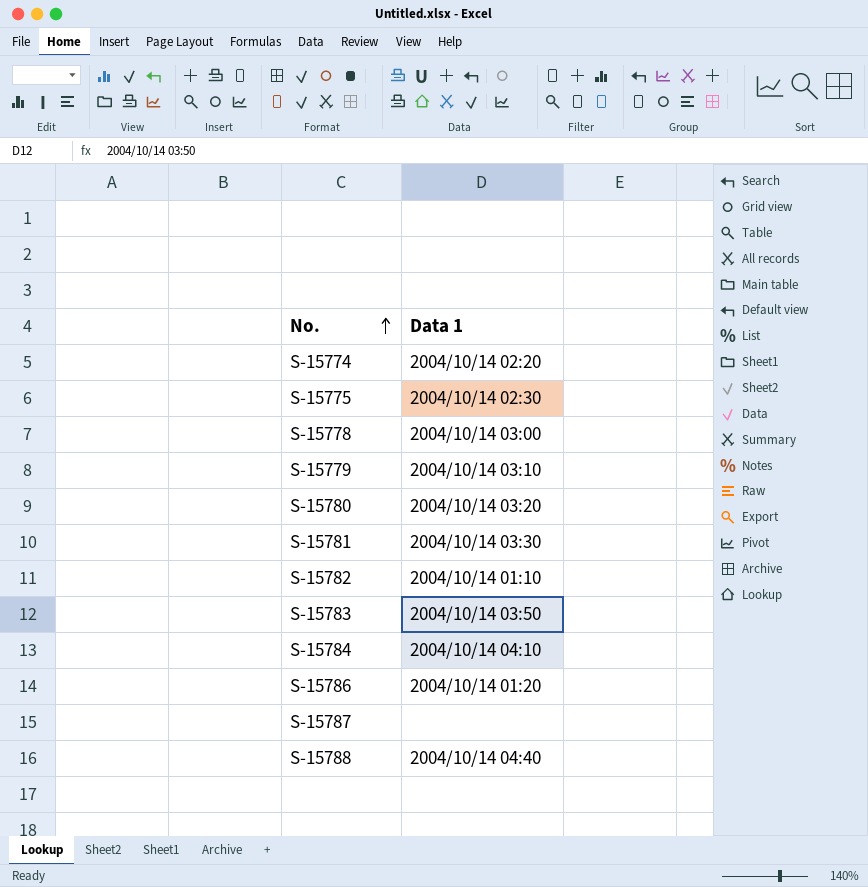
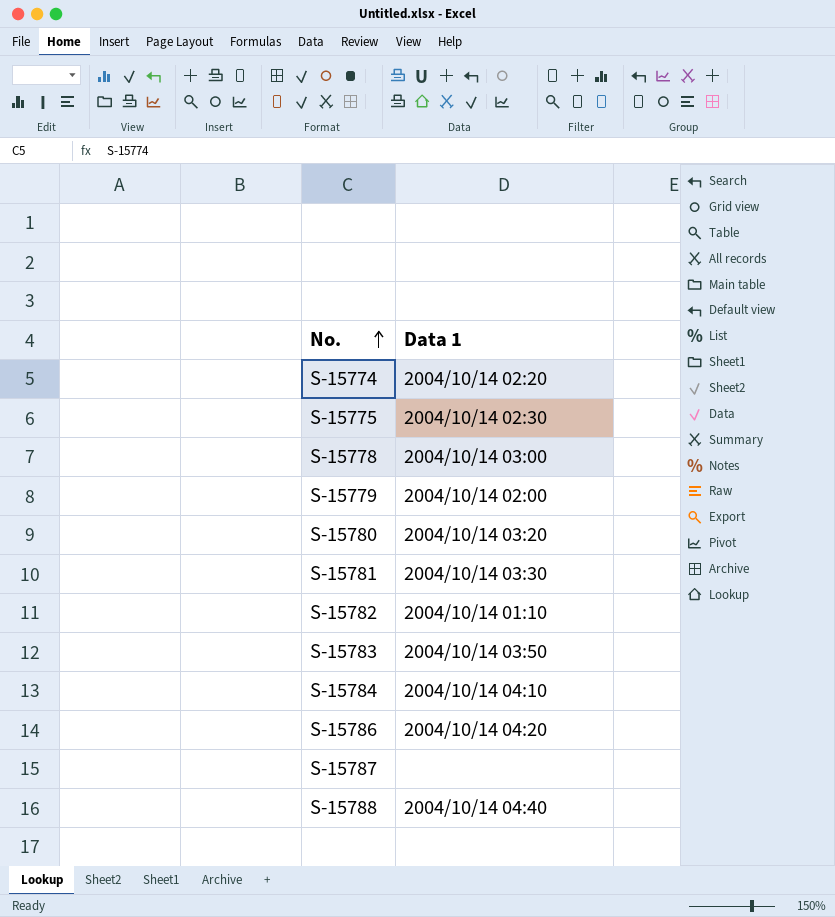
S-15779 | Data 1: 2004/10/14 03:10 -> 2004/10/14 02:00
S-15786 | Data 1: 2004/10/14 01:20 -> 2004/10/14 04:20

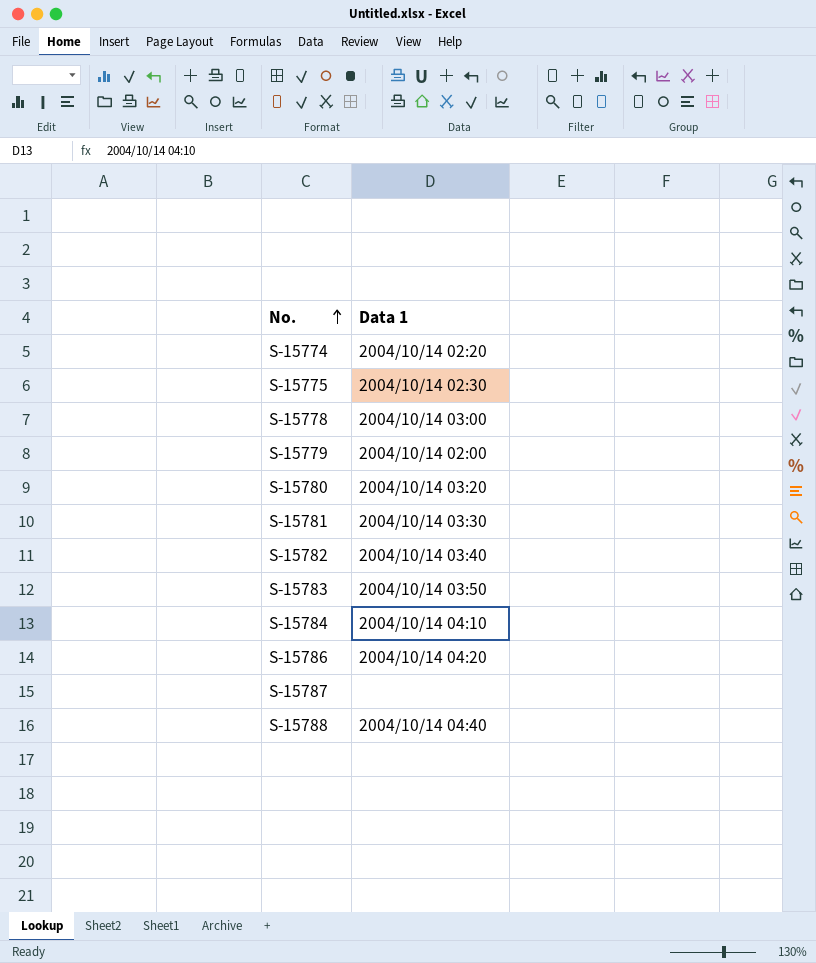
S-15782 | Data 1: 2004/10/14 01:10 -> 2004/10/14 03:40

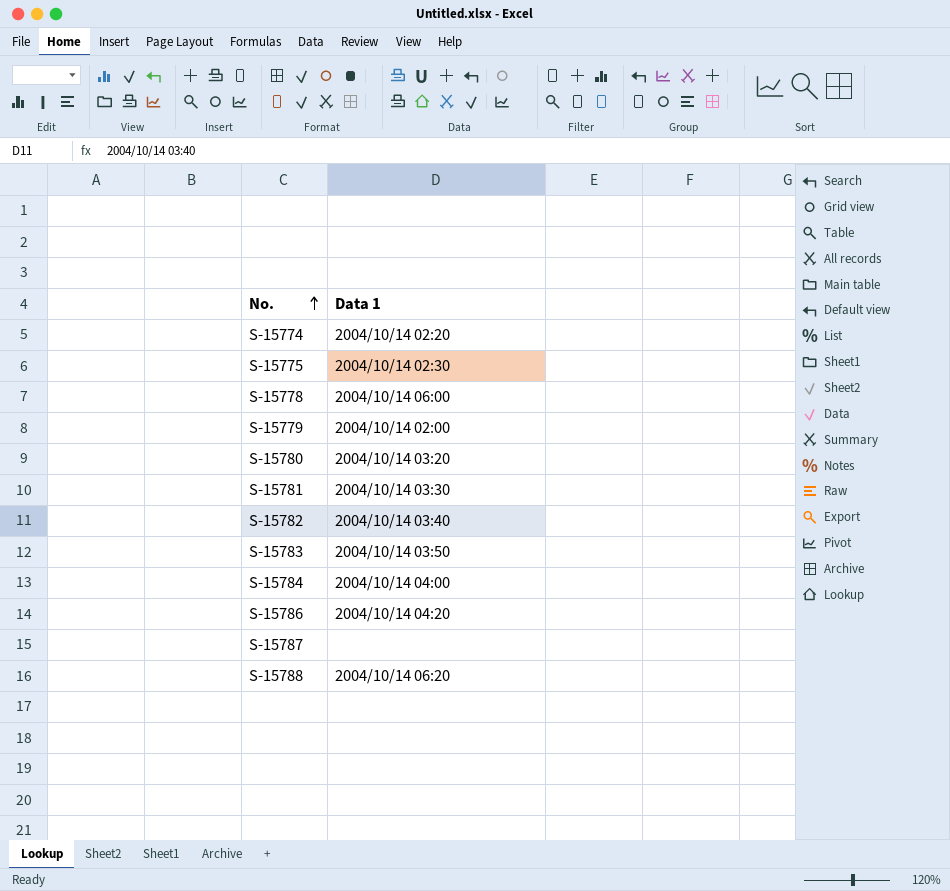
S-15778 | Data 1: 2004/10/14 03:00 -> 2004/10/14 06:00
S-15784 | Data 1: 2004/10/14 04:10 -> 2004/10/14 04:00
S-15788 | Data 1: 2004/10/14 04:40 -> 2004/10/14 06:20

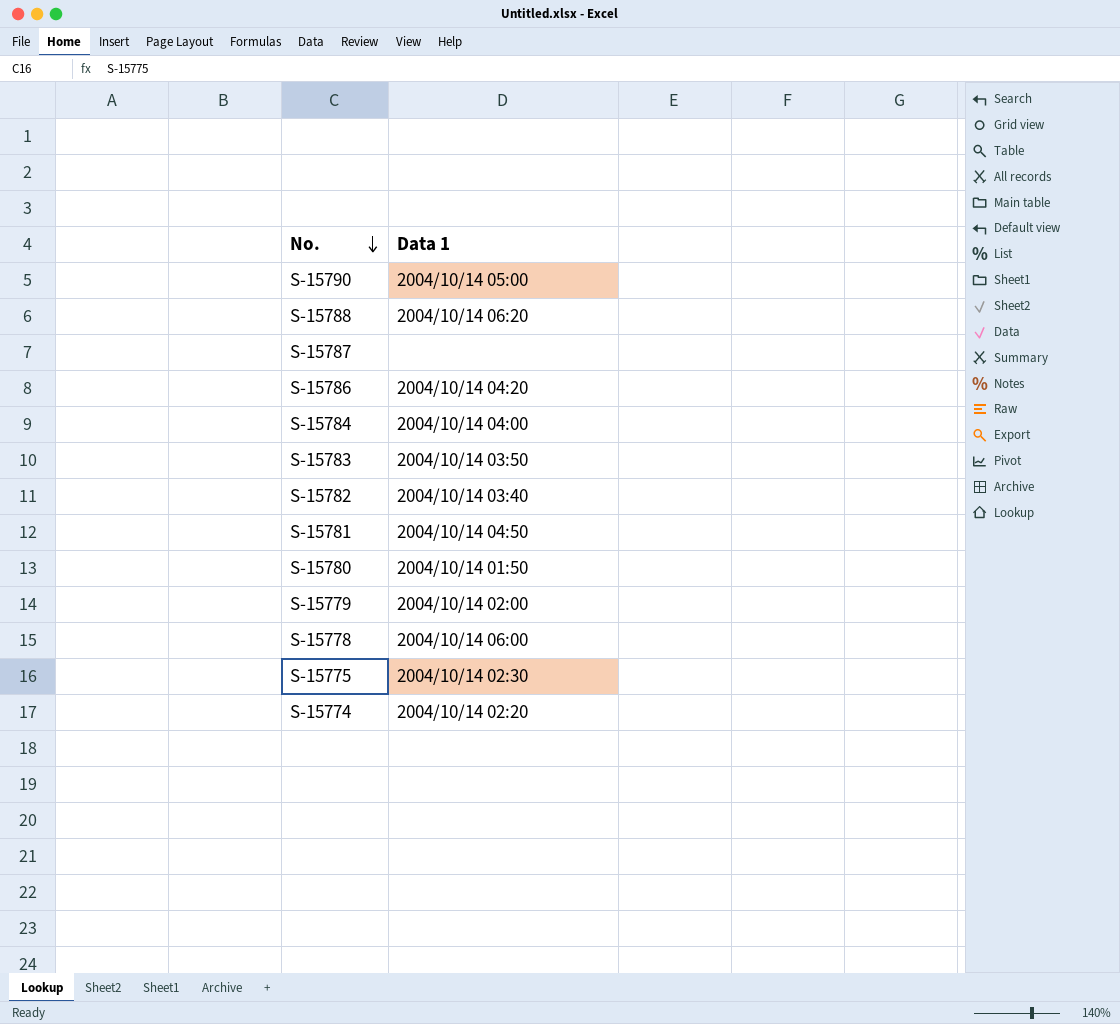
row order: No. ascending -> No. descending
row S-15790: none -> 2004/10/14 05:00
S-15781 | Data 1: 2004/10/14 03:30 -> 2004/10/14 04:50
S-15780 | Data 1: 2004/10/14 03:20 -> 2004/10/14 01:50

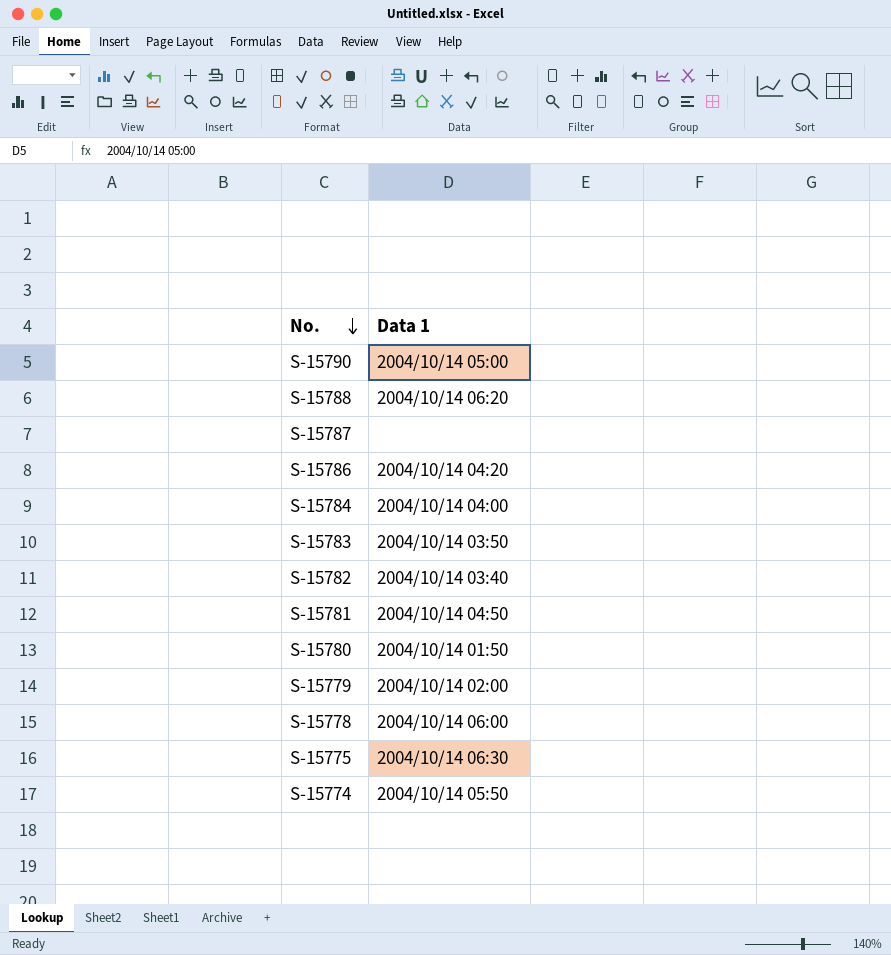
S-15775 | Data 1: 2004/10/14 02:30 -> 2004/10/14 06:30
S-15774 | Data 1: 2004/10/14 02:20 -> 2004/10/14 05:50

